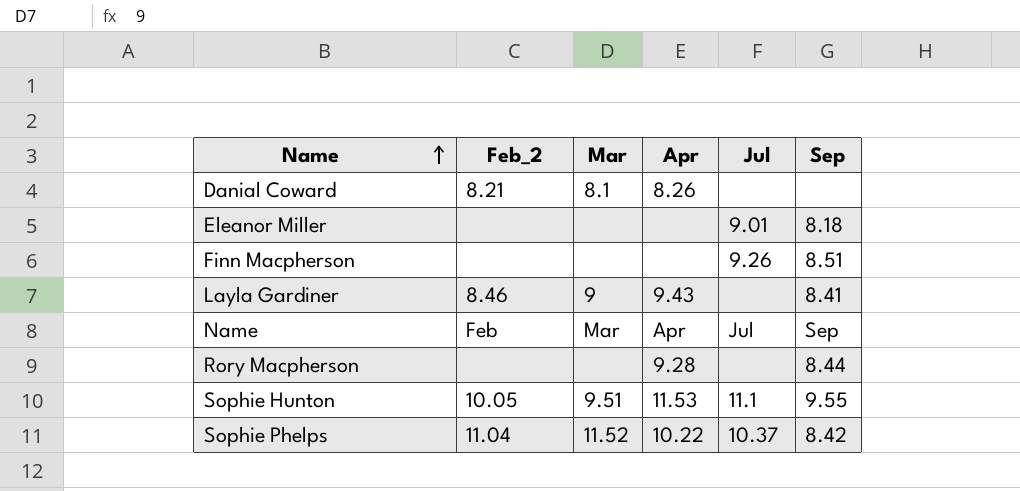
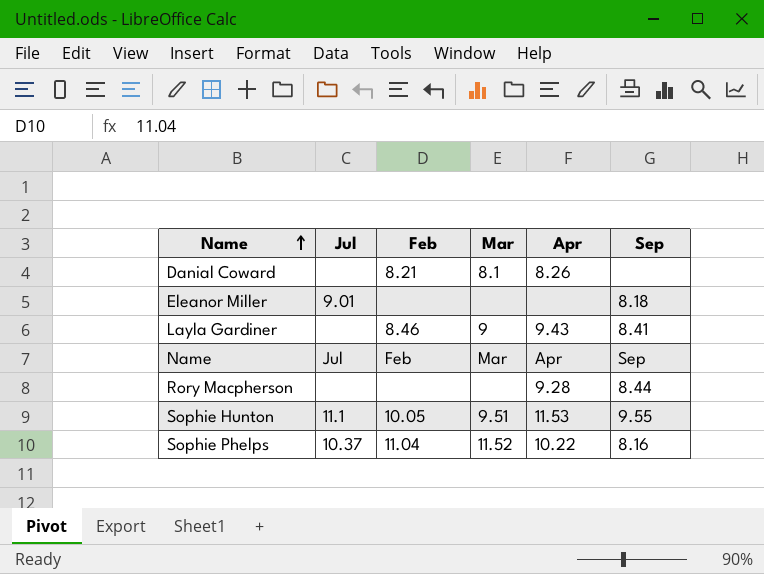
column Jul | position: 5 -> 2
column name: Feb_2 -> Feb
row Finn Macpherson: none | none | none | 9.26 | 8.51 -> none
Sophie Phelps | Sep: 8.42 -> 8.16

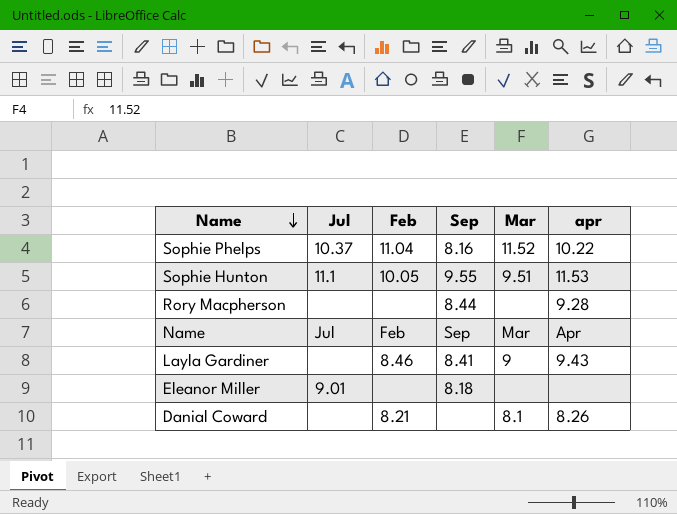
row order: Name ascending -> Name descending
column Sep | position: 6 -> 4
column name: Apr -> apr

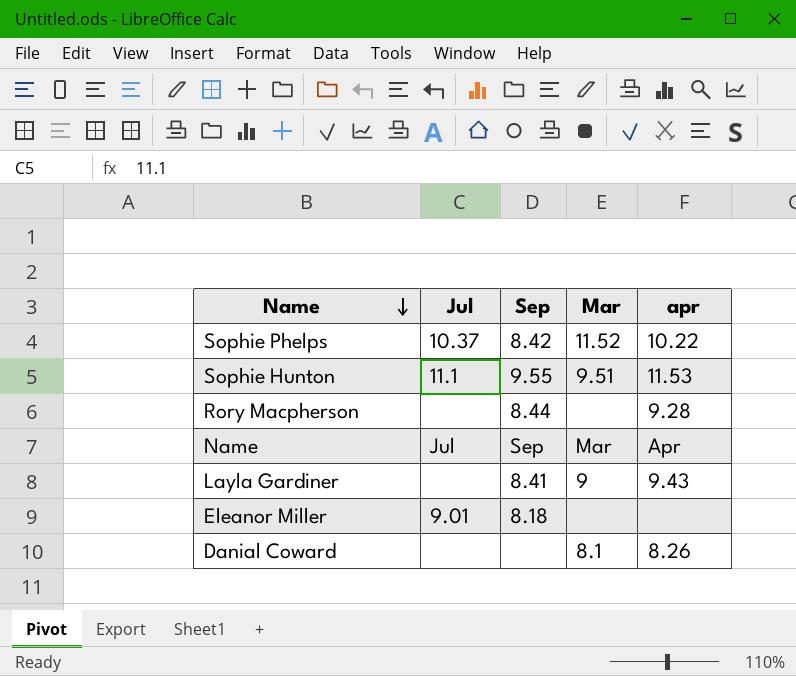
column Feb | position: 3 -> none
Sophie Phelps | Sep: 8.16 -> 8.42

